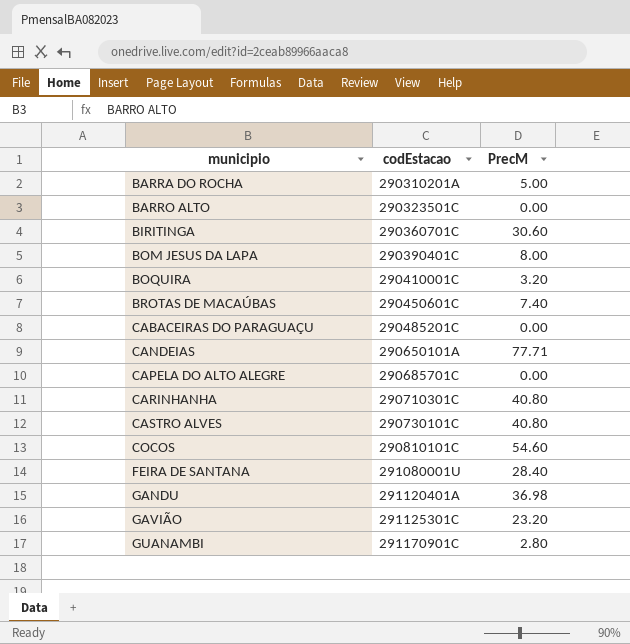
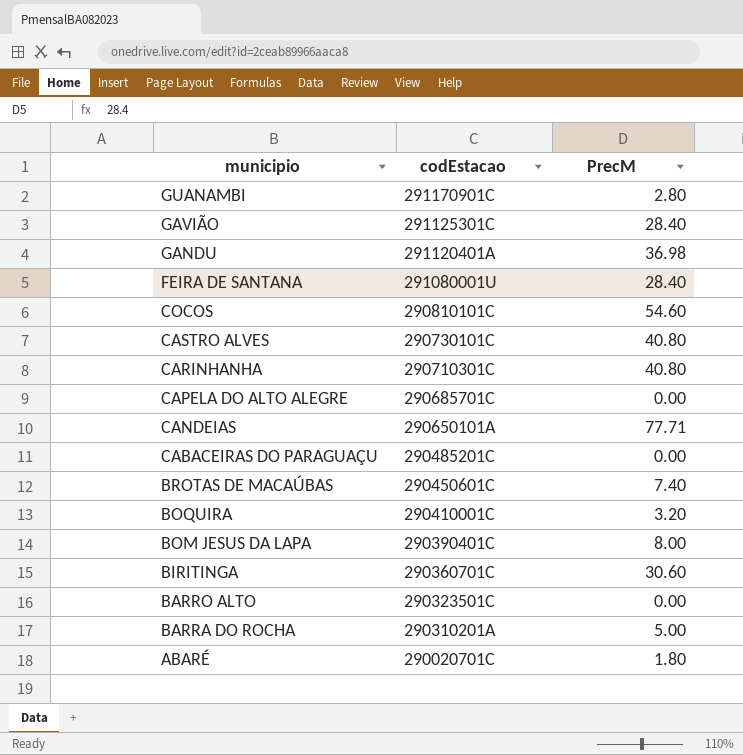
row order: municipio ascending -> municipio descending
GAVIÃO | PrecM: 23.20 -> 28.40
row ABARÉ: none -> 290020701C | 1.80

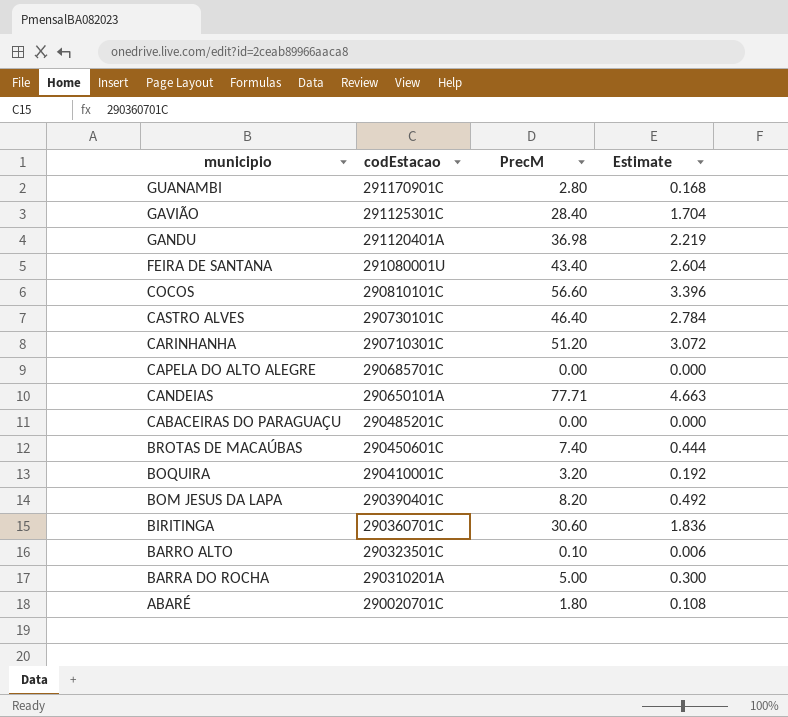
column Estimate | formula: none -> [PrecM] * 0.06
FEIRA DE SANTANA | PrecM: 28.40 -> 43.40
COCOS | PrecM: 54.60 -> 56.60
CASTRO ALVES | PrecM: 40.80 -> 46.40
CARINHANHA | PrecM: 40.80 -> 51.20
BOM JESUS DA LAPA | PrecM: 8.00 -> 8.20
BARRO ALTO | PrecM: 0.00 -> 0.10

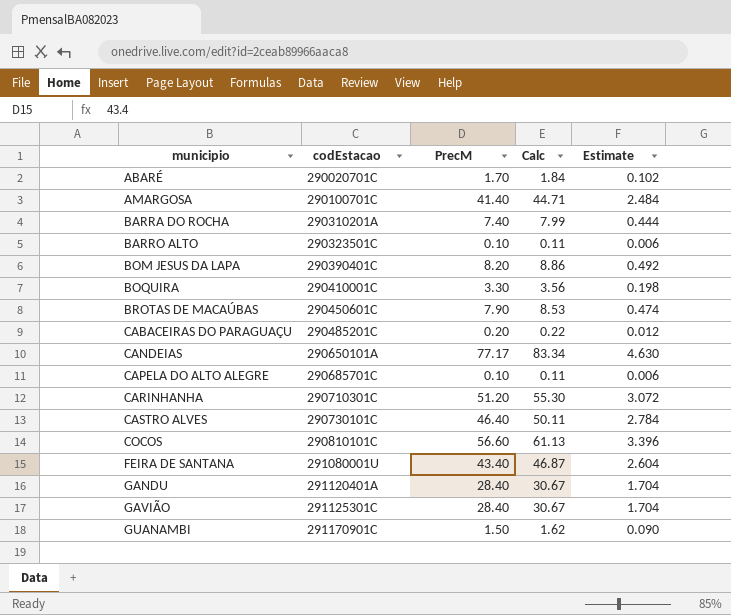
row order: municipio descending -> municipio ascending
column Calc | formula: none -> [PrecM] * 1.08
row BIRITINGA: 290360701C | 30.60 | 1.836 -> none
ABARÉ | PrecM: 1.80 -> 1.70
ABARÉ | Estimate: 0.108 -> 0.102
row AMARGOSA: none -> 290100701C | 41.40 | 44.71 | 2.484
BARRA DO ROCHA | PrecM: 5.00 -> 7.40
BARRA DO ROCHA | Estimate: 0.300 -> 0.444
BOQUIRA | PrecM: 3.20 -> 3.30
BOQUIRA | Estimate: 0.192 -> 0.198
BROTAS DE MACAÚBAS | PrecM: 7.40 -> 7.90
BROTAS DE MACAÚBAS | Estimate: 0.444 -> 0.474
CABACEIRAS DO PARAGUAÇU | PrecM: 0.00 -> 0.20
CABACEIRAS DO PARAGUAÇU | Estimate: 0.000 -> 0.012
CANDEIAS | PrecM: 77.71 -> 77.17
CANDEIAS | Estimate: 4.663 -> 4.630
CAPELA DO ALTO ALEGRE | PrecM: 0.00 -> 0.10
CAPELA DO ALTO ALEGRE | Estimate: 0.000 -> 0.006
GANDU | PrecM: 36.98 -> 28.40
GANDU | Estimate: 2.219 -> 1.704
GUANAMBI | PrecM: 2.80 -> 1.50
GUANAMBI | Estimate: 0.168 -> 0.090

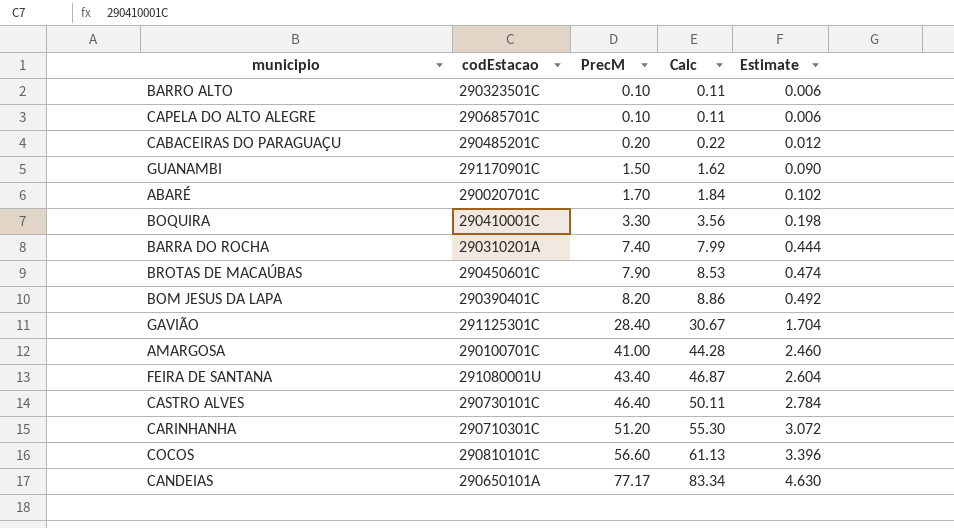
row order: municipio ascending -> PrecM ascending
row GANDU: 291120401A | 28.40 | 30.67 | 1.704 -> none
AMARGOSA | PrecM: 41.40 -> 41.00
AMARGOSA | Calc: 44.71 -> 44.28
AMARGOSA | Estimate: 2.484 -> 2.460

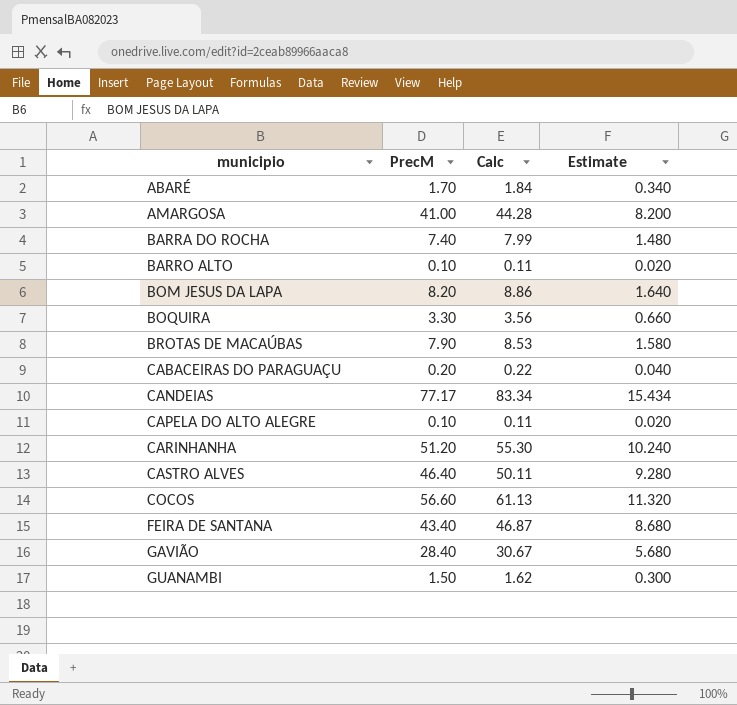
row order: PrecM ascending -> municipio ascending
column codEstacao | position: 2 -> none
column Estimate | formula: [PrecM] * 0.06 -> [PrecM] * 0.2

